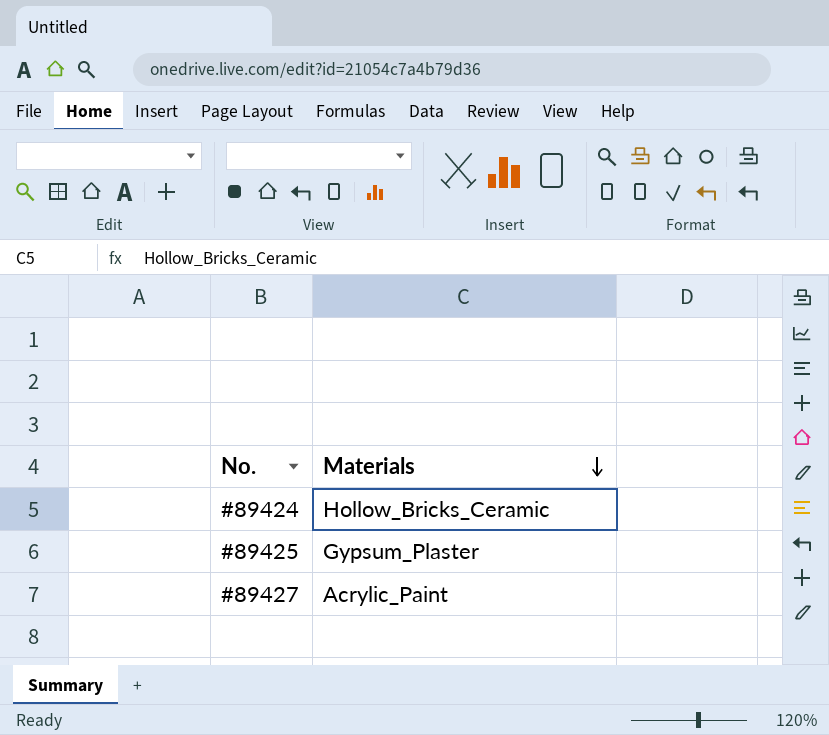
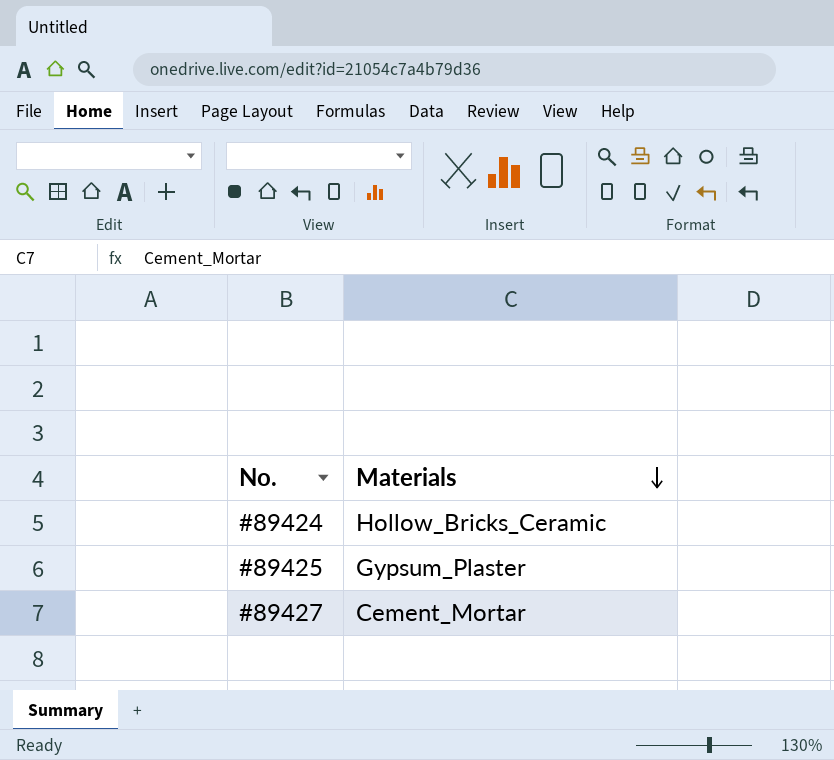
#89427 | Materials: Acrylic_Paint -> Cement_Mortar

